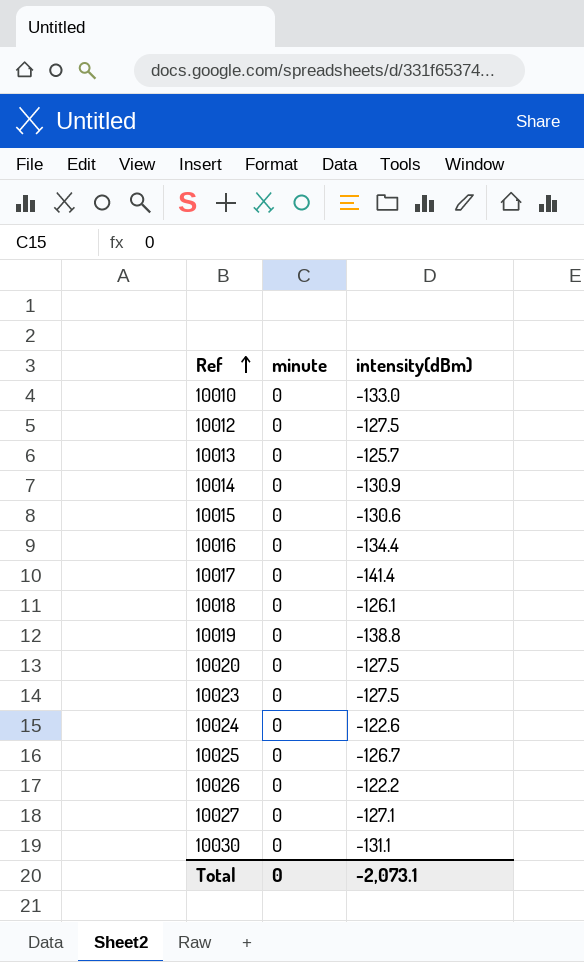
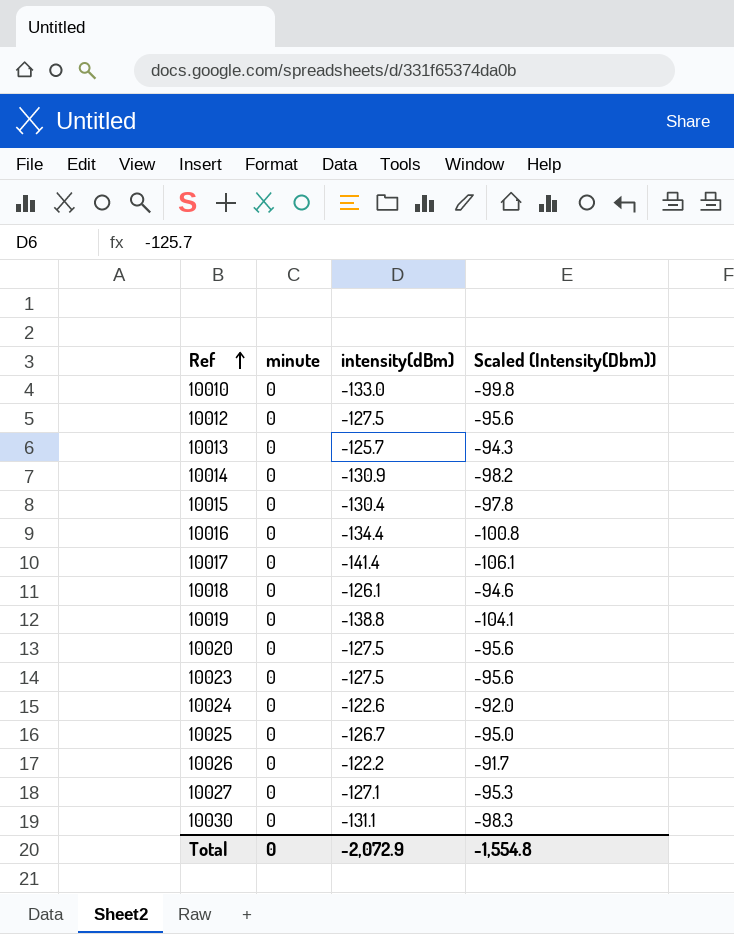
column Scaled (Intensity(Dbm)) | formula: none -> [intensity(dBm)] * 0.75
10015 | intensity(dBm): -130.6 -> -130.4
Total | intensity(dBm): -2,073.1 -> -2,072.9

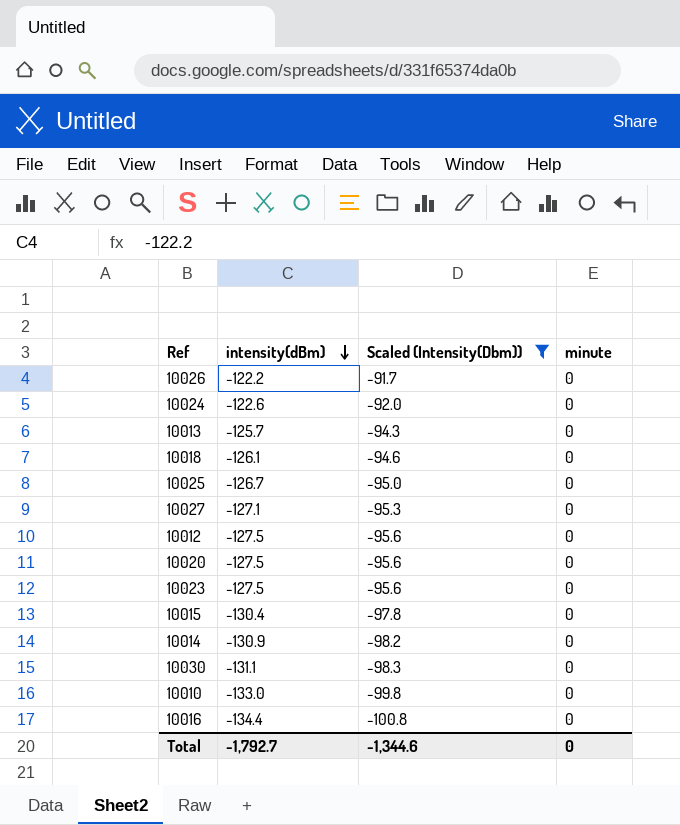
filter: none -> Scaled (Intensity(Dbm)) >= -100.8
row order: Ref ascending -> intensity(dBm) descending
column minute | position: 2 -> 4
Total | intensity(dBm): -2,072.9 -> -1,792.7
Total | Scaled (Intensity(Dbm)): -1,554.8 -> -1,344.6

